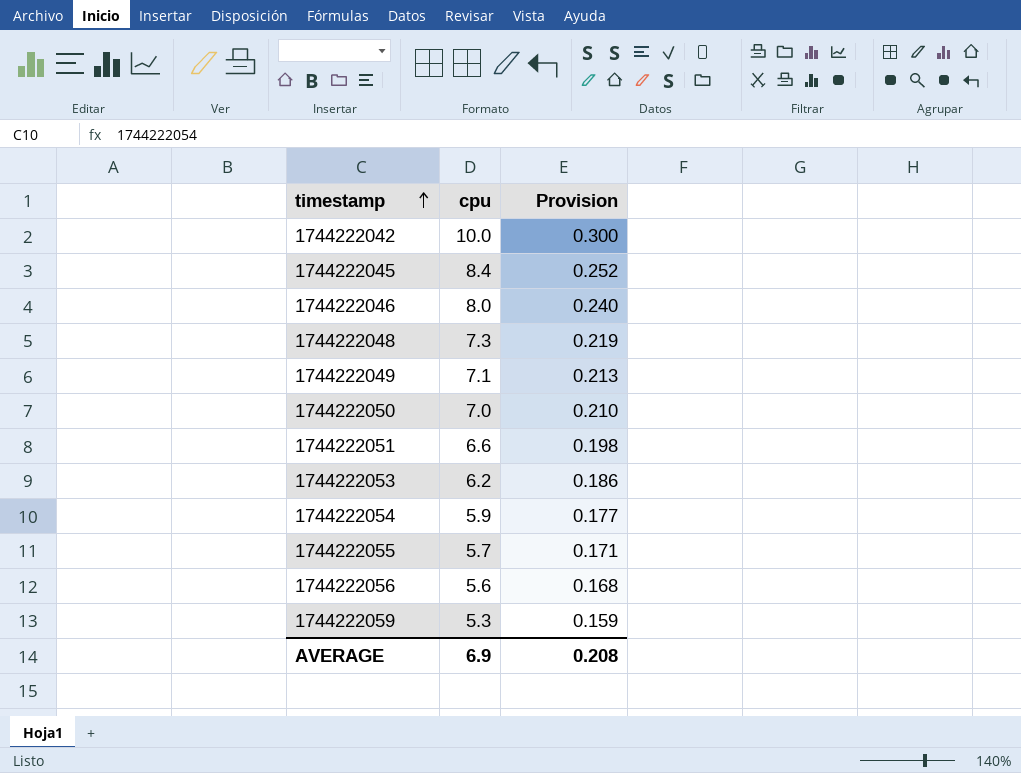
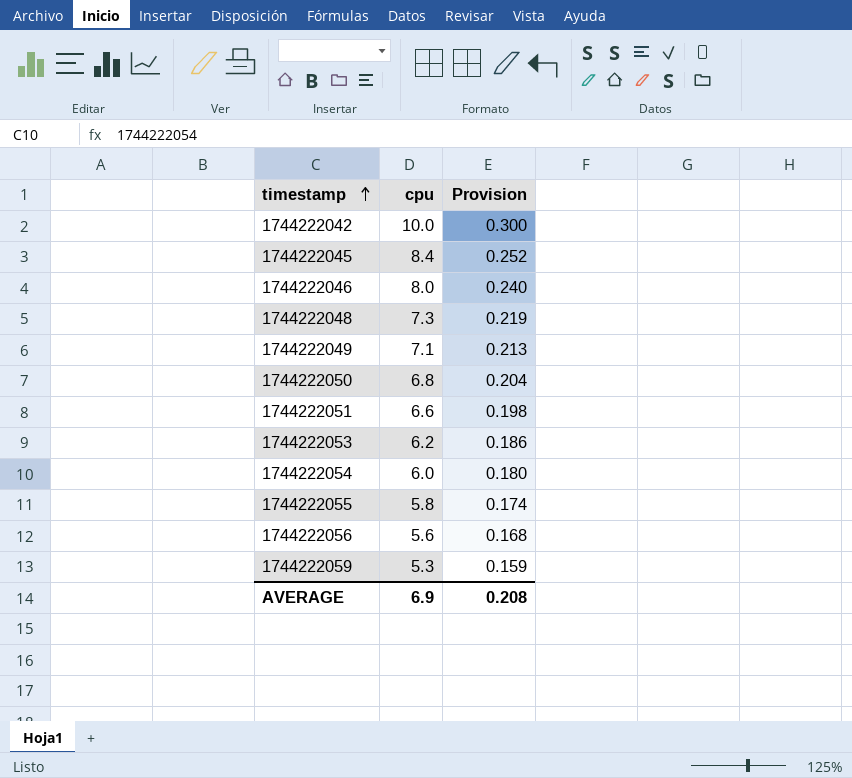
1744222050 | cpu: 7.0 -> 6.8
1744222050 | Provision: 0.210 -> 0.204
1744222054 | cpu: 5.9 -> 6.0
1744222054 | Provision: 0.177 -> 0.180
1744222055 | cpu: 5.7 -> 5.8
1744222055 | Provision: 0.171 -> 0.174

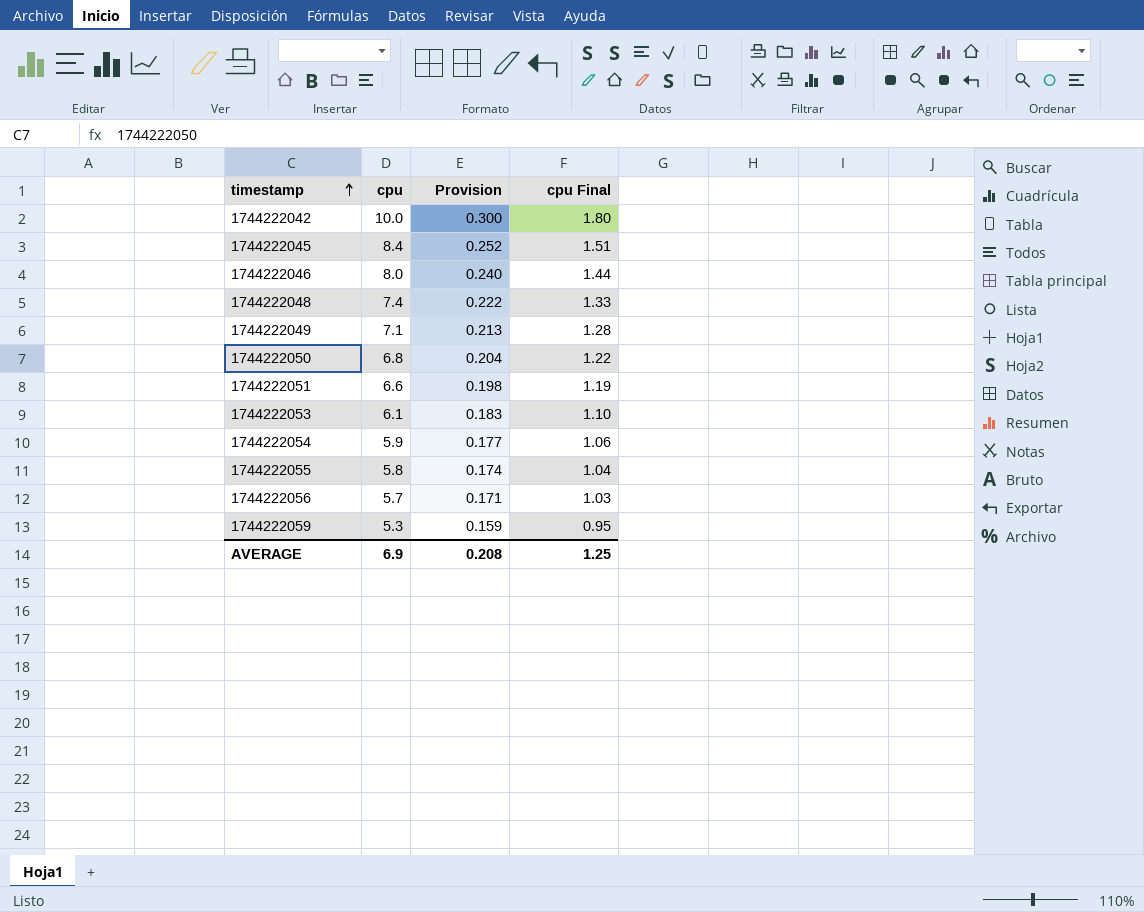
column cpu Final | formula: none -> [cpu] * 0.18
1744222048 | cpu: 7.3 -> 7.4
1744222048 | Provision: 0.219 -> 0.222
1744222053 | cpu: 6.2 -> 6.1
1744222053 | Provision: 0.186 -> 0.183
1744222054 | cpu: 6.0 -> 5.9
1744222054 | Provision: 0.180 -> 0.177
1744222056 | cpu: 5.6 -> 5.7
1744222056 | Provision: 0.168 -> 0.171

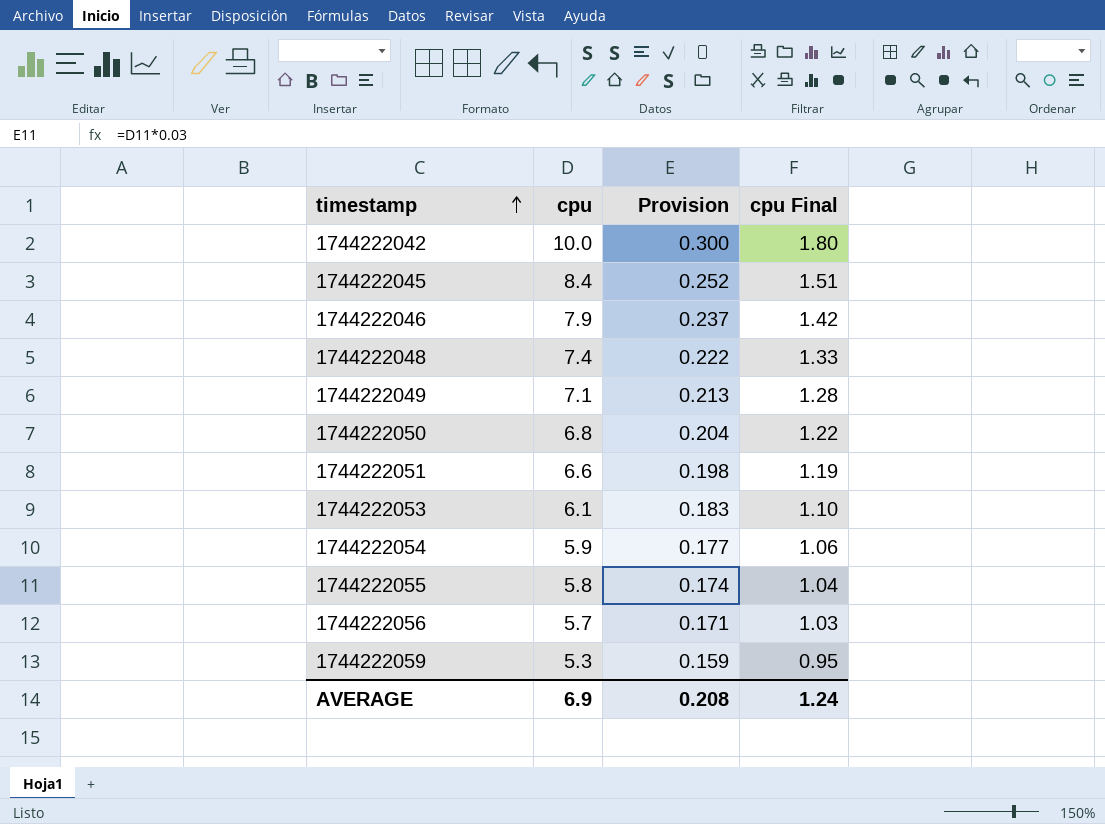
1744222046 | cpu: 8.0 -> 7.9
1744222046 | Provision: 0.240 -> 0.237
1744222046 | cpu Final: 1.44 -> 1.42
AVERAGE | cpu Final: 1.25 -> 1.24

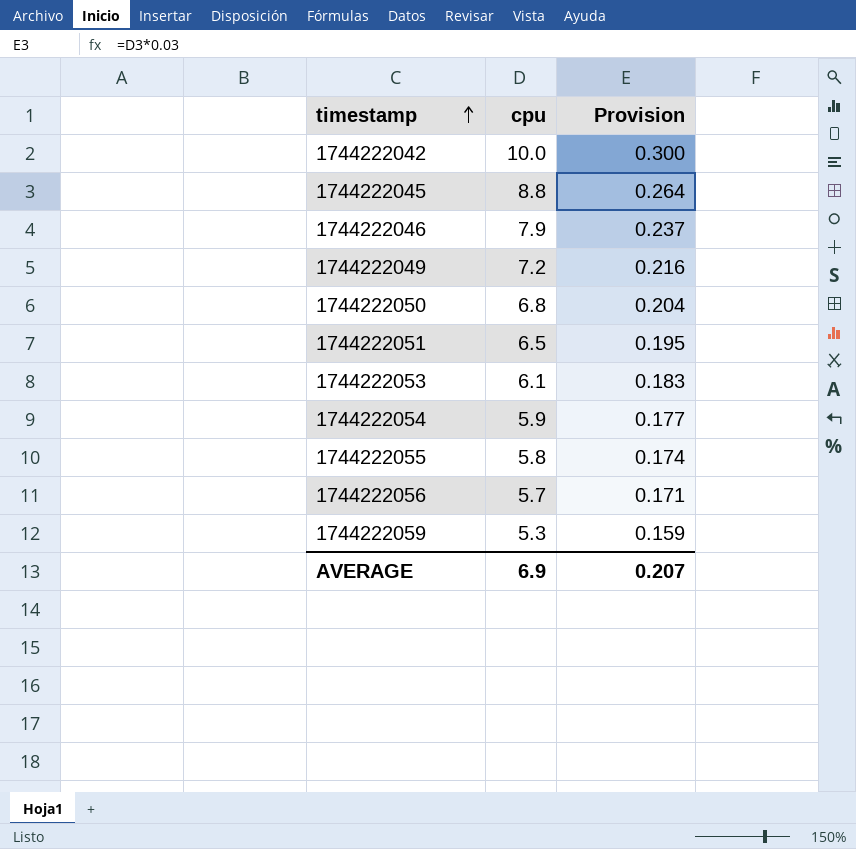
column cpu Final | formula: [cpu] * 0.18 -> none
row 1744222048: 7.4 | 0.222 | 1.33 -> none
1744222045 | cpu: 8.4 -> 8.8
1744222045 | Provision: 0.252 -> 0.264
1744222049 | cpu: 7.1 -> 7.2
1744222049 | Provision: 0.213 -> 0.216
1744222051 | cpu: 6.6 -> 6.5
1744222051 | Provision: 0.198 -> 0.195
AVERAGE | Provision: 0.208 -> 0.207

